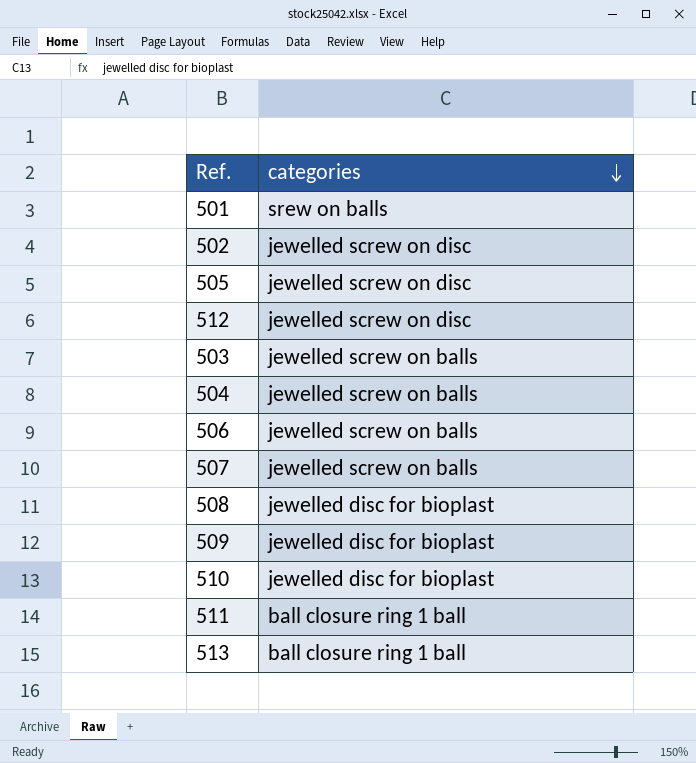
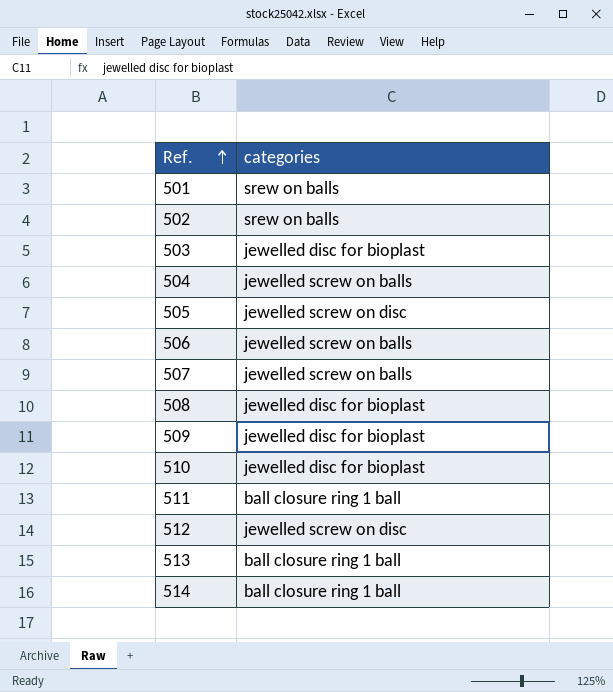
row order: categories descending -> Ref. ascending
502 | categories: jewelled screw on disc -> srew on balls
503 | categories: jewelled screw on balls -> jewelled disc for bioplast
row 514: none -> ball closure ring 1 ball

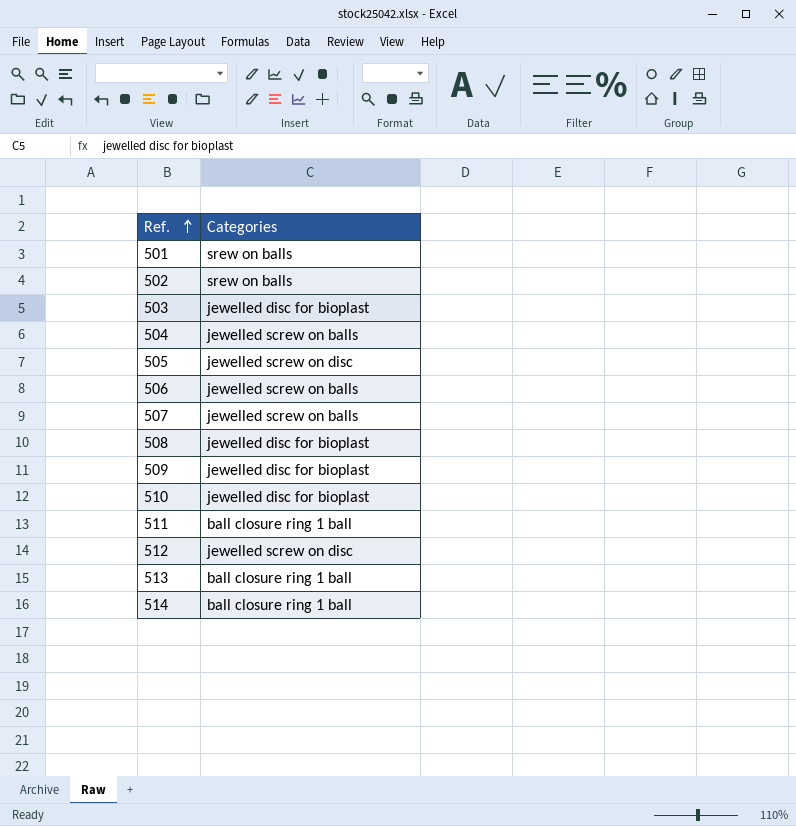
column name: categories -> Categories

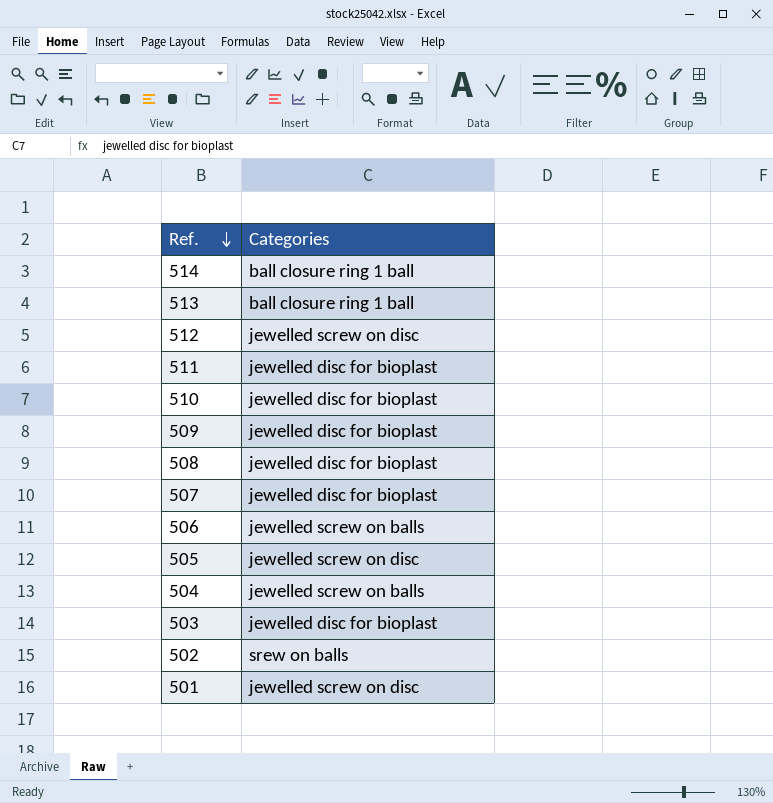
row order: Ref. ascending -> Ref. descending
511 | Categories: ball closure ring 1 ball -> jewelled disc for bioplast
507 | Categories: jewelled screw on balls -> jewelled disc for bioplast
501 | Categories: srew on balls -> jewelled screw on disc

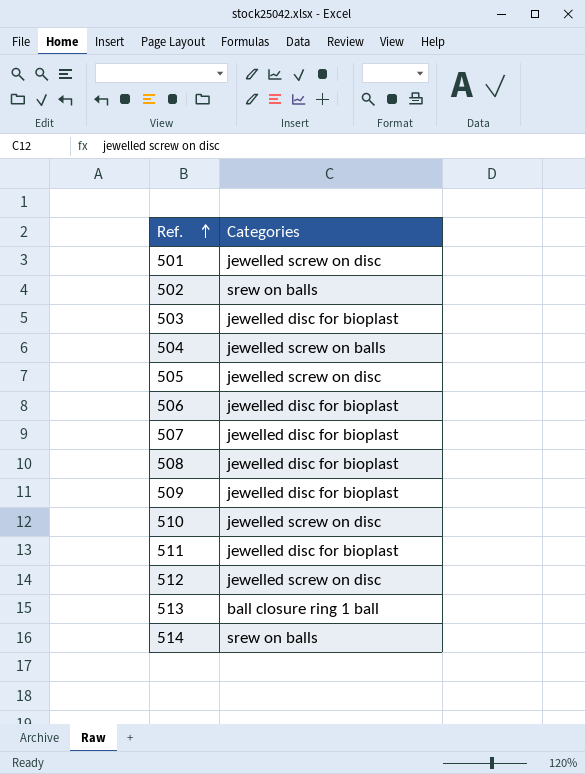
row order: Ref. descending -> Ref. ascending
506 | Categories: jewelled screw on balls -> jewelled disc for bioplast
510 | Categories: jewelled disc for bioplast -> jewelled screw on disc
514 | Categories: ball closure ring 1 ball -> srew on balls

